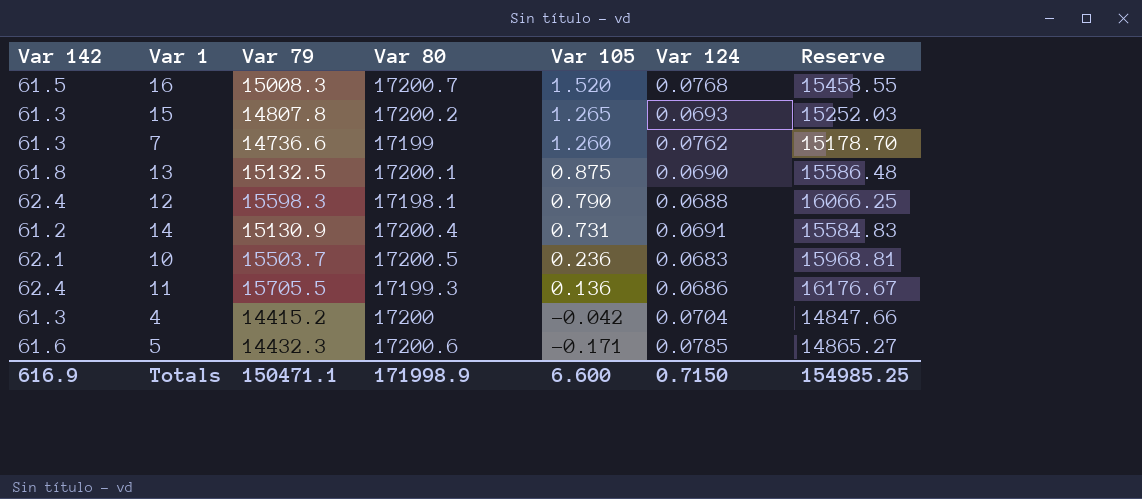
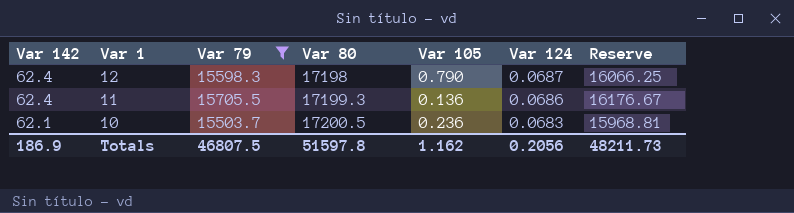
filter: none -> Var 79 >= 15503.7
row order: Var 105 descending -> Var 142 descending
12 | Var 80: 17198.1 -> 17198
12 | Var 124: 0.0688 -> 0.0687
Totals | Var 142: 616.9 -> 186.9
Totals | Var 79: 150471.1 -> 46807.5
Totals | Var 80: 171998.9 -> 51597.8
Totals | Var 105: 6.600 -> 1.162
Totals | Var 124: 0.7150 -> 0.2056
Totals | Reserve: 154985.25 -> 48211.73

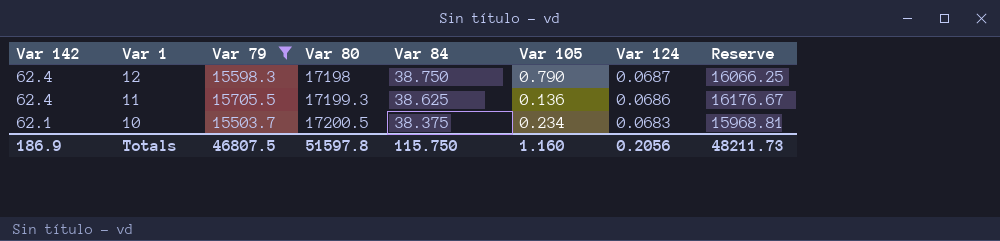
column Var 84 | position: none -> 5
10 | Var 105: 0.236 -> 0.234
Totals | Var 105: 1.162 -> 1.160

